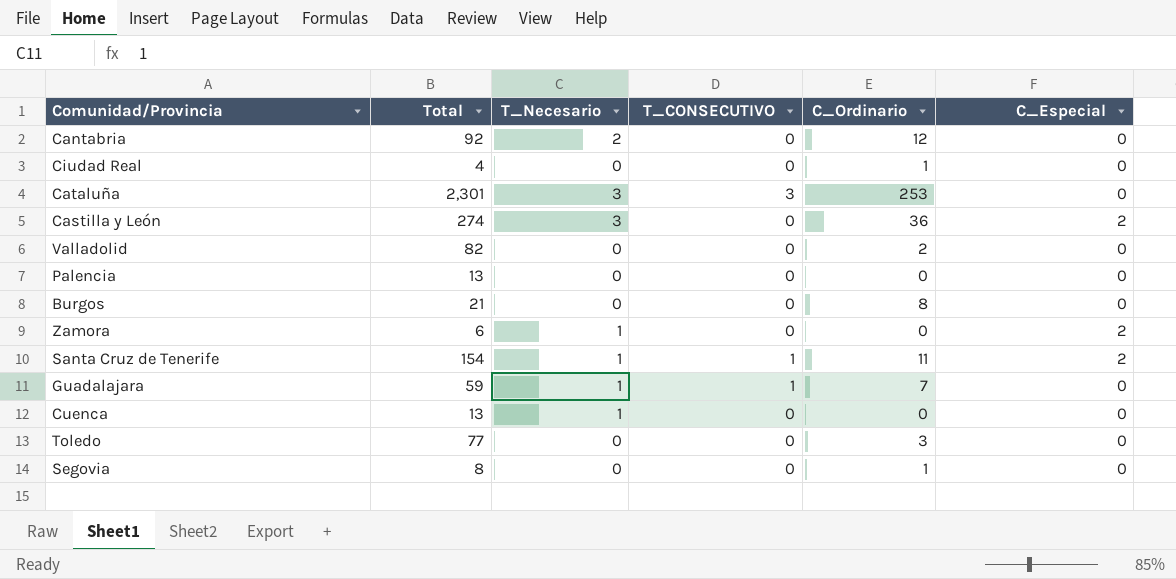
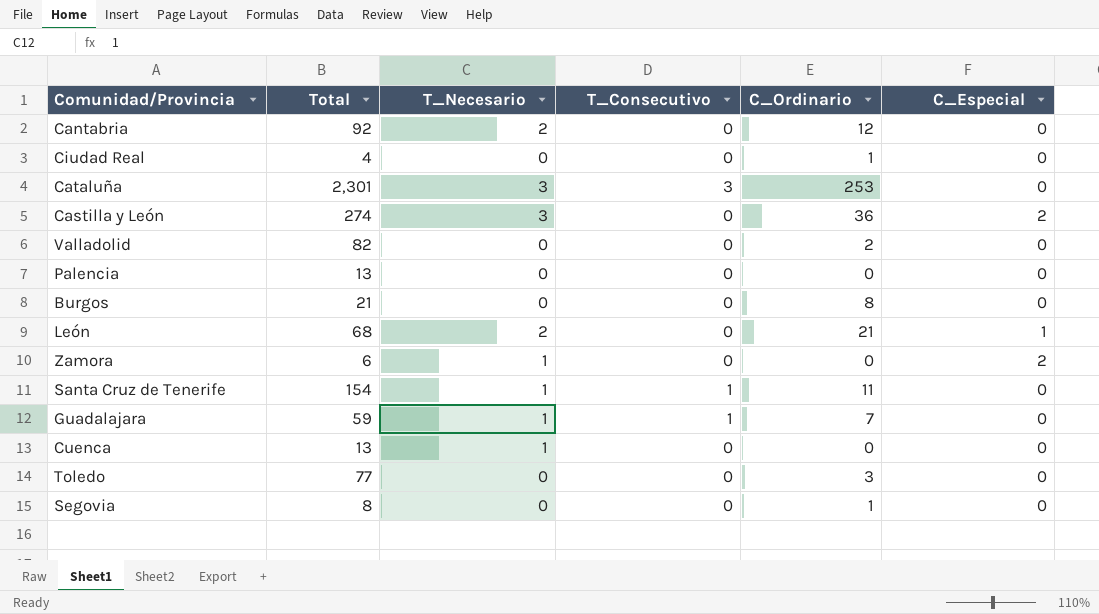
column name: T_CONSECUTIVO -> T_Consecutivo
row León: none -> 68 | 2 | 0 | 21 | 1
Santa Cruz de Tenerife | C_Especial: 2 -> 0

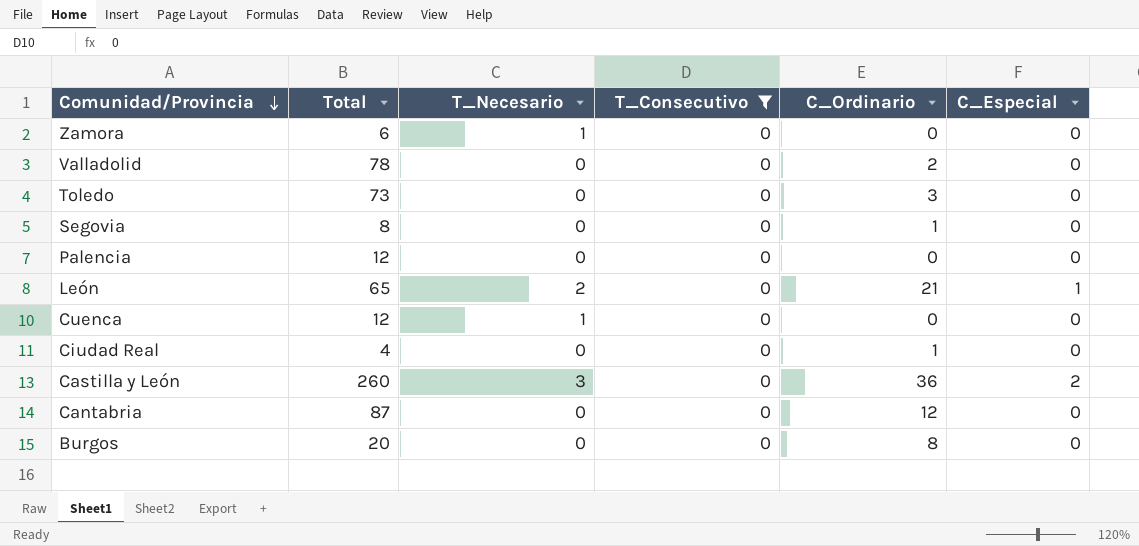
filter: none -> T_Consecutivo = 0
row order: none -> Comunidad/Provincia descending
Zamora | C_Especial: 2 -> 0
Valladolid | Total: 82 -> 78
Toledo | Total: 77 -> 73
Palencia | Total: 13 -> 12
León | Total: 68 -> 65
Cuenca | Total: 13 -> 12
Castilla y León | Total: 274 -> 260
Cantabria | Total: 92 -> 87
Cantabria | T_Necesario: 2 -> 0
Burgos | Total: 21 -> 20

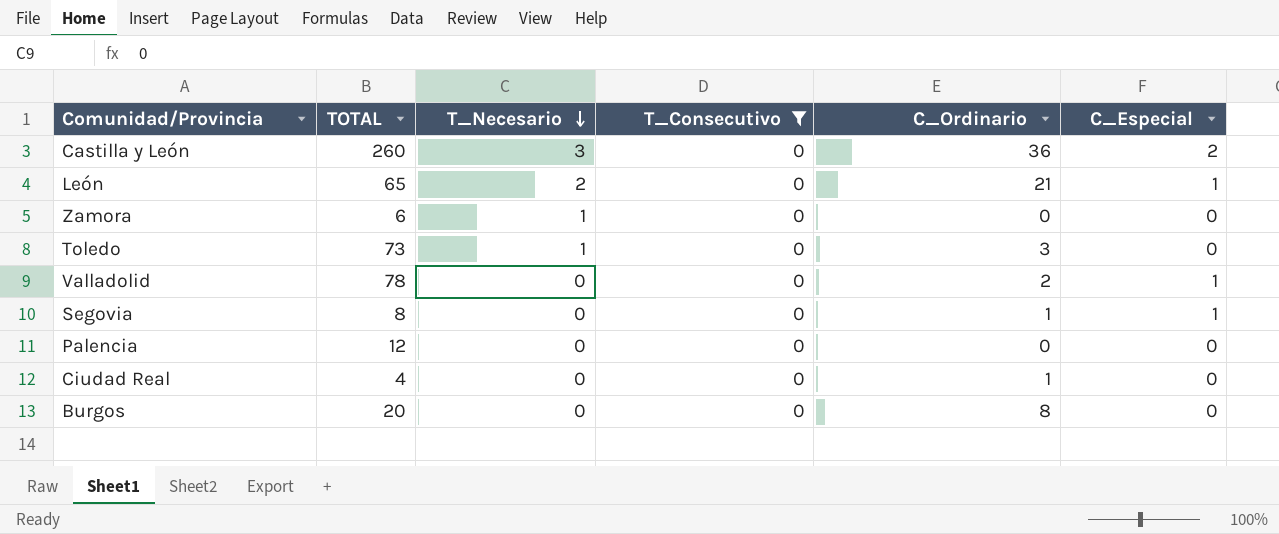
row order: Comunidad/Provincia descending -> T_Necesario descending
column name: Total -> TOTAL
row Cuenca: 12 | 1 | 0 | 0 | 0 -> none
row Cantabria: 87 | 0 | 0 | 12 | 0 -> none
Toledo | T_Necesario: 0 -> 1
Valladolid | C_Especial: 0 -> 1
Segovia | C_Especial: 0 -> 1

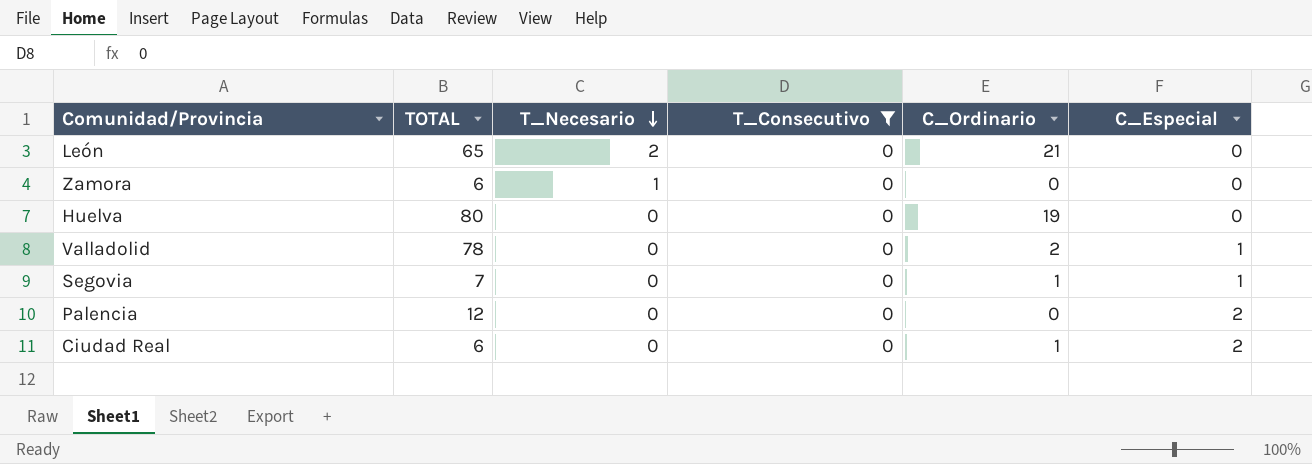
row Castilla y León: 260 | 3 | 0 | 36 | 2 -> none
row Toledo: 73 | 1 | 0 | 3 | 0 -> none
row Burgos: 20 | 0 | 0 | 8 | 0 -> none
León | C_Especial: 1 -> 0
row Huelva: none -> 80 | 0 | 0 | 19 | 0
Segovia | TOTAL: 8 -> 7
Palencia | C_Especial: 0 -> 2
Ciudad Real | TOTAL: 4 -> 6
Ciudad Real | C_Especial: 0 -> 2

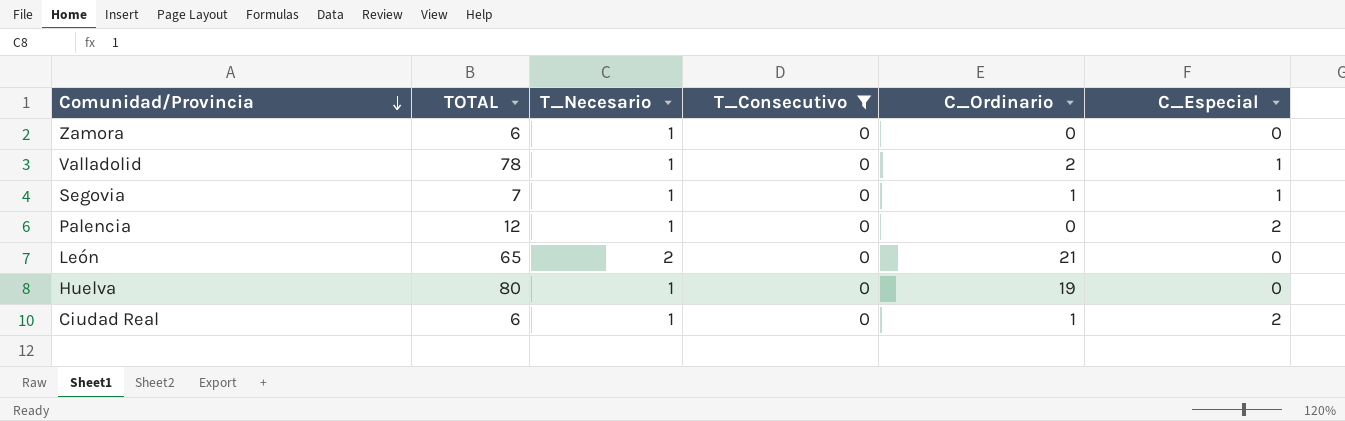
row order: T_Necesario descending -> Comunidad/Provincia descending
Valladolid | T_Necesario: 0 -> 1
Segovia | T_Necesario: 0 -> 1
Palencia | T_Necesario: 0 -> 1
Huelva | T_Necesario: 0 -> 1
Ciudad Real | T_Necesario: 0 -> 1

